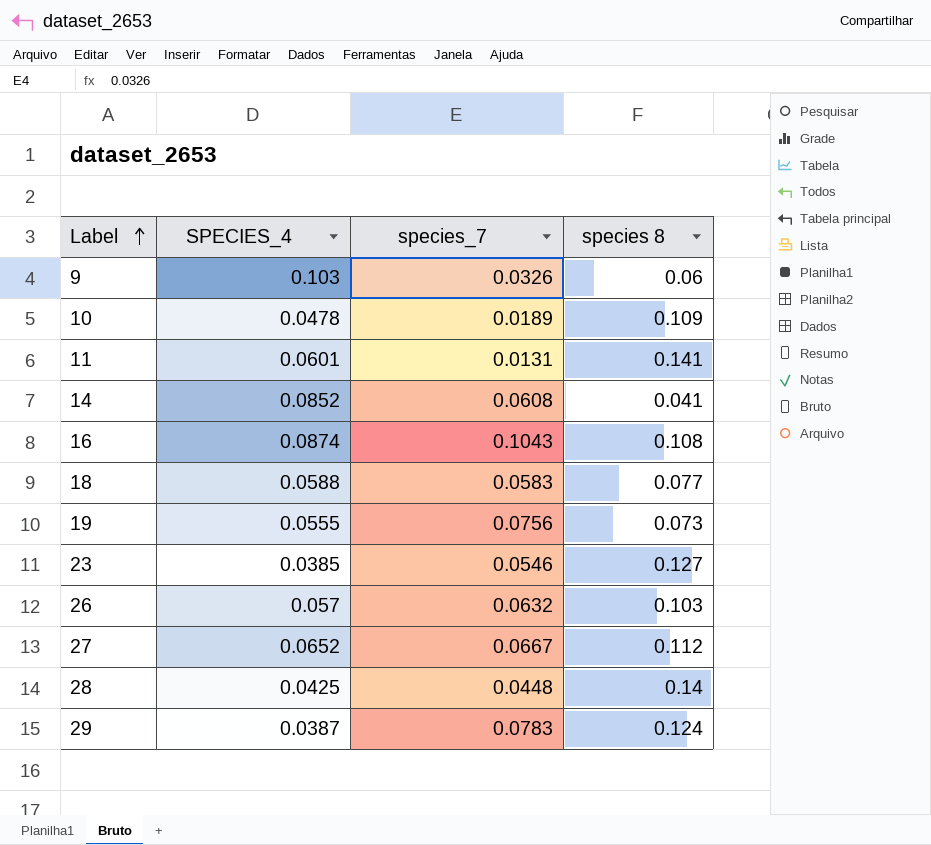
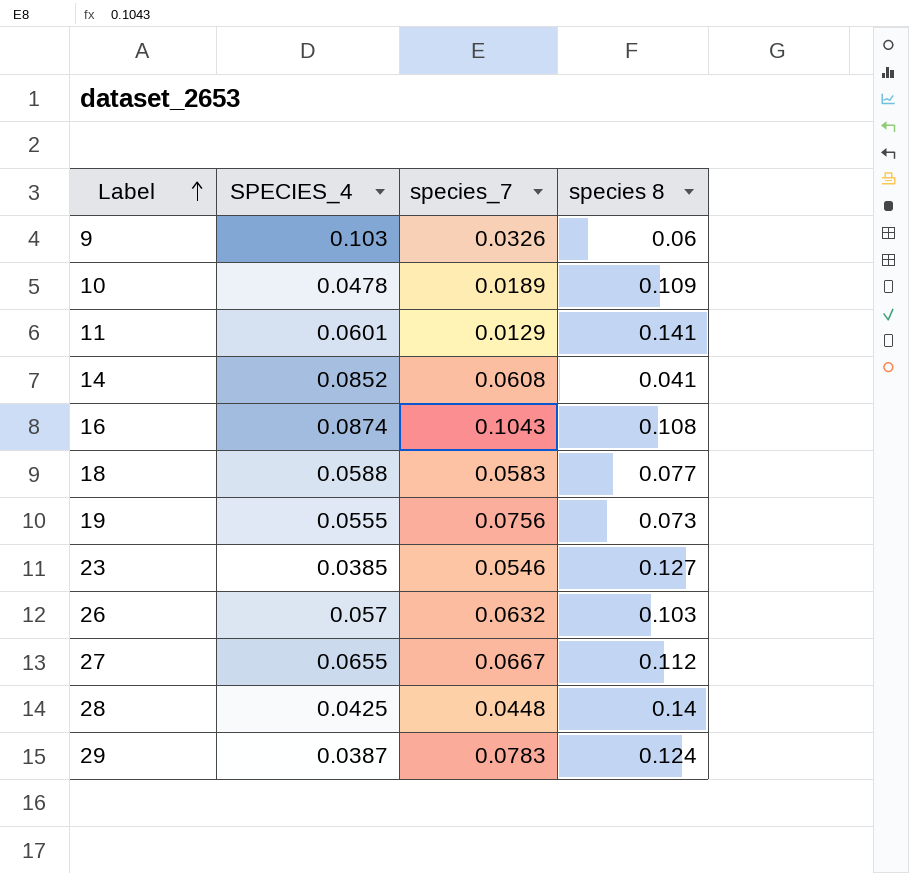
11 | species_7: 0.0131 -> 0.0129
27 | SPECIES_4: 0.0652 -> 0.0655

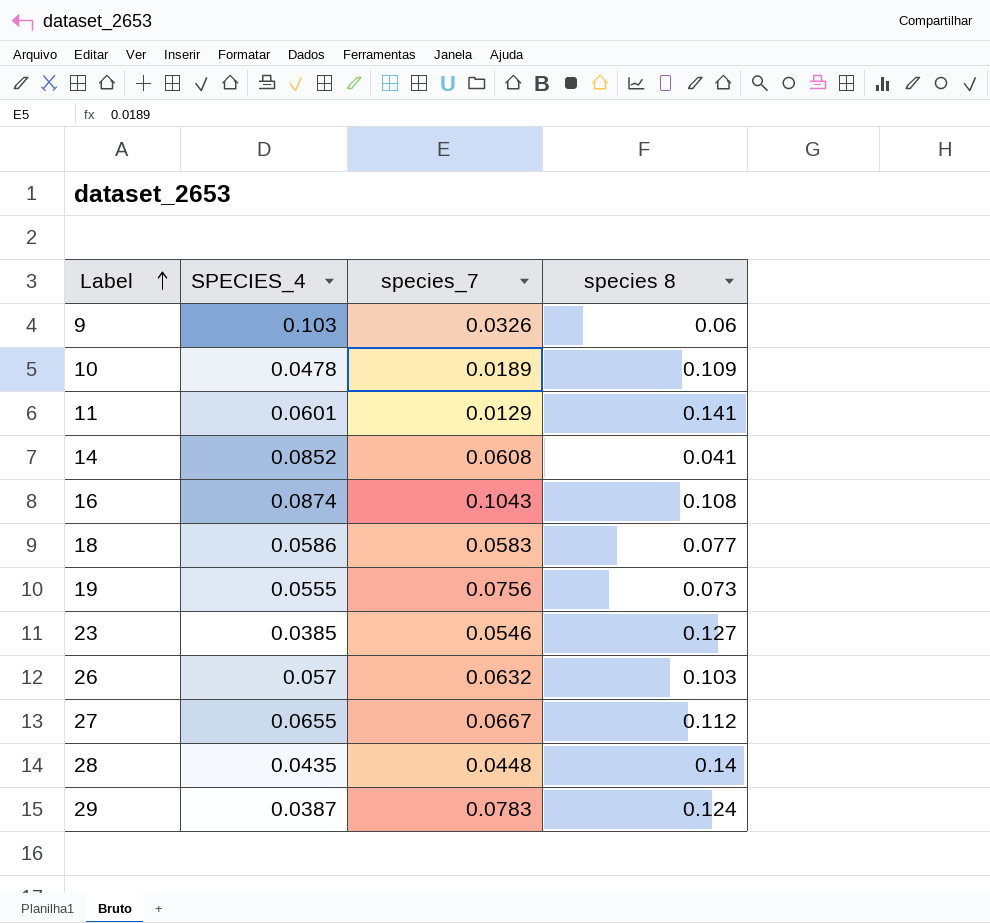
18 | SPECIES_4: 0.0588 -> 0.0586
28 | SPECIES_4: 0.0425 -> 0.0435

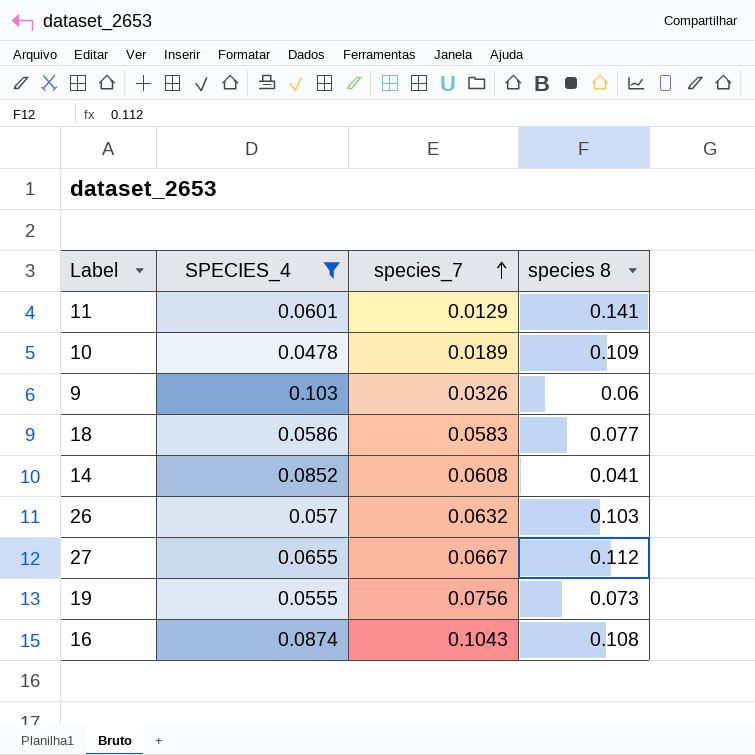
filter: none -> SPECIES_4 >= 0.0478
row order: Label ascending -> species_7 ascending

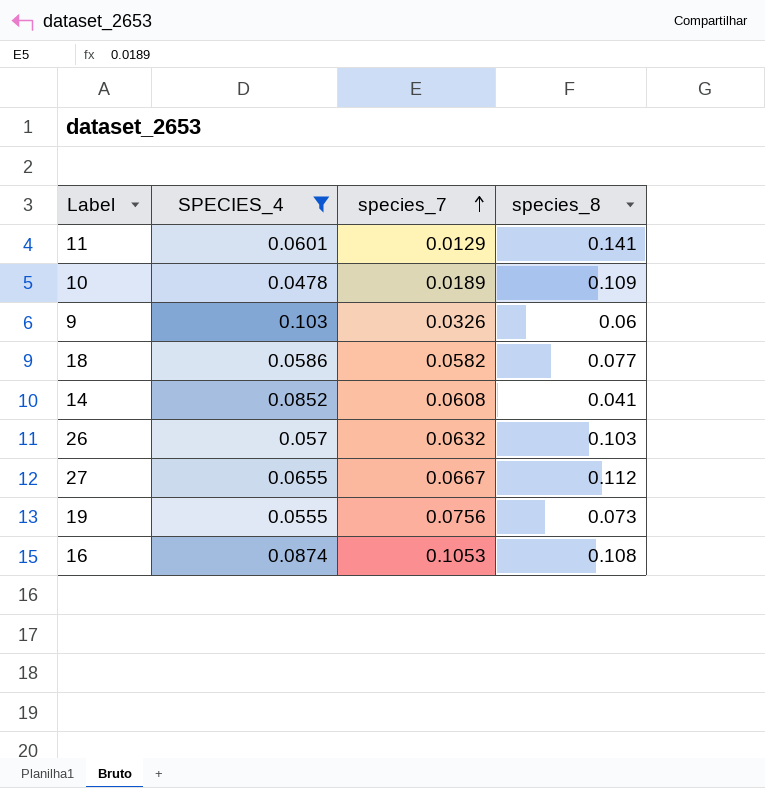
column name: species 8 -> species_8
18 | species_7: 0.0583 -> 0.0582
16 | species_7: 0.1043 -> 0.1053

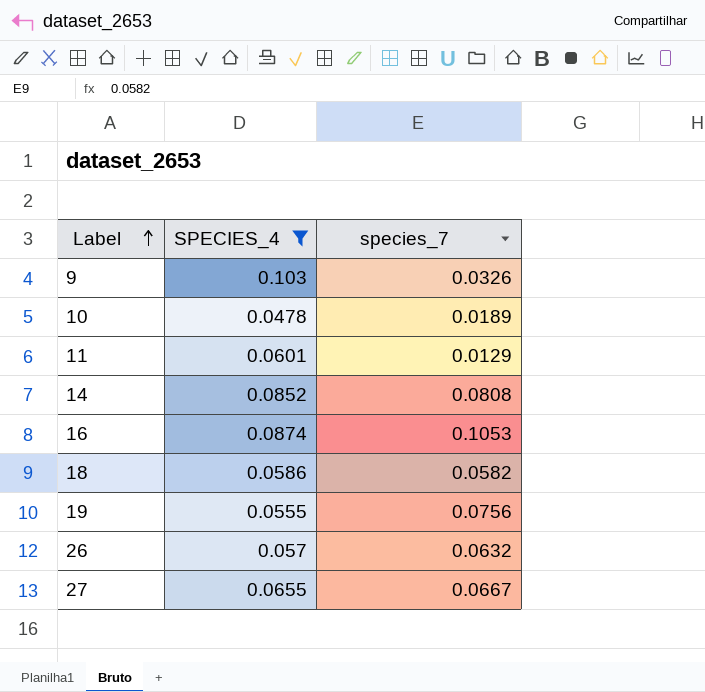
row order: species_7 ascending -> Label ascending
column species_8 | position: 4 -> none
14 | species_7: 0.0608 -> 0.0808

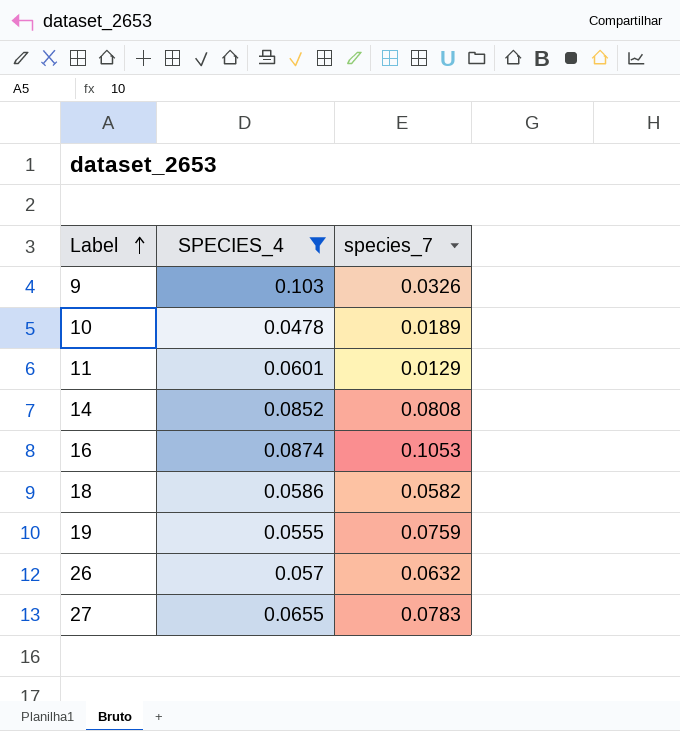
19 | species_7: 0.0756 -> 0.0759
27 | species_7: 0.0667 -> 0.0783

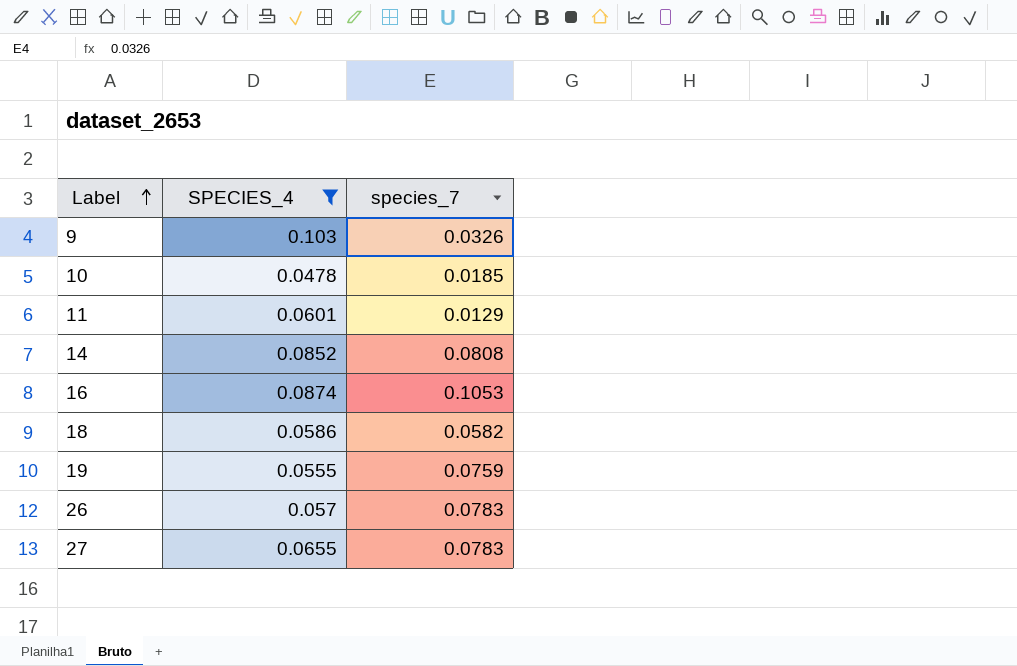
10 | species_7: 0.0189 -> 0.0185
26 | species_7: 0.0632 -> 0.0783

